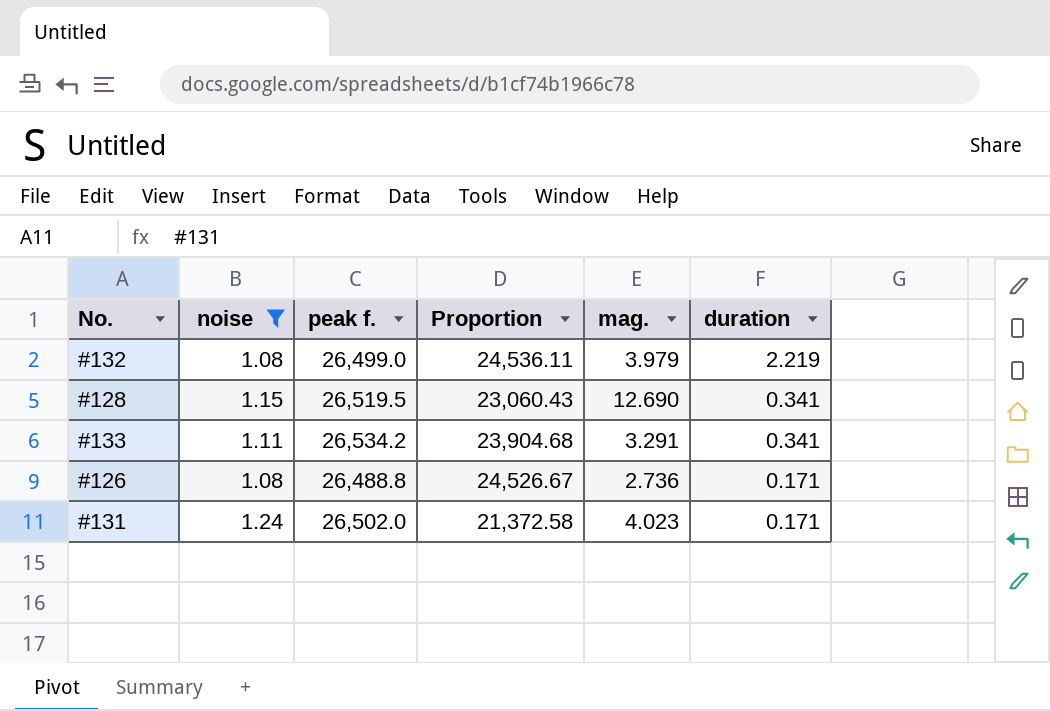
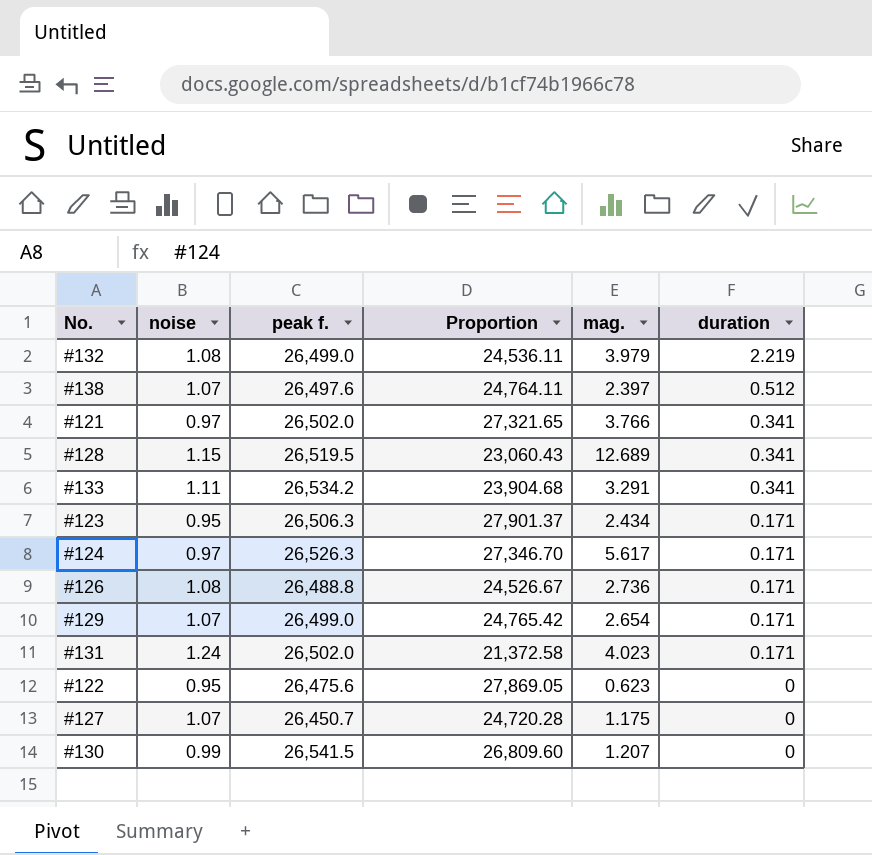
filter: noise >= 1.08 -> none
#128 | mag.: 12.690 -> 12.689

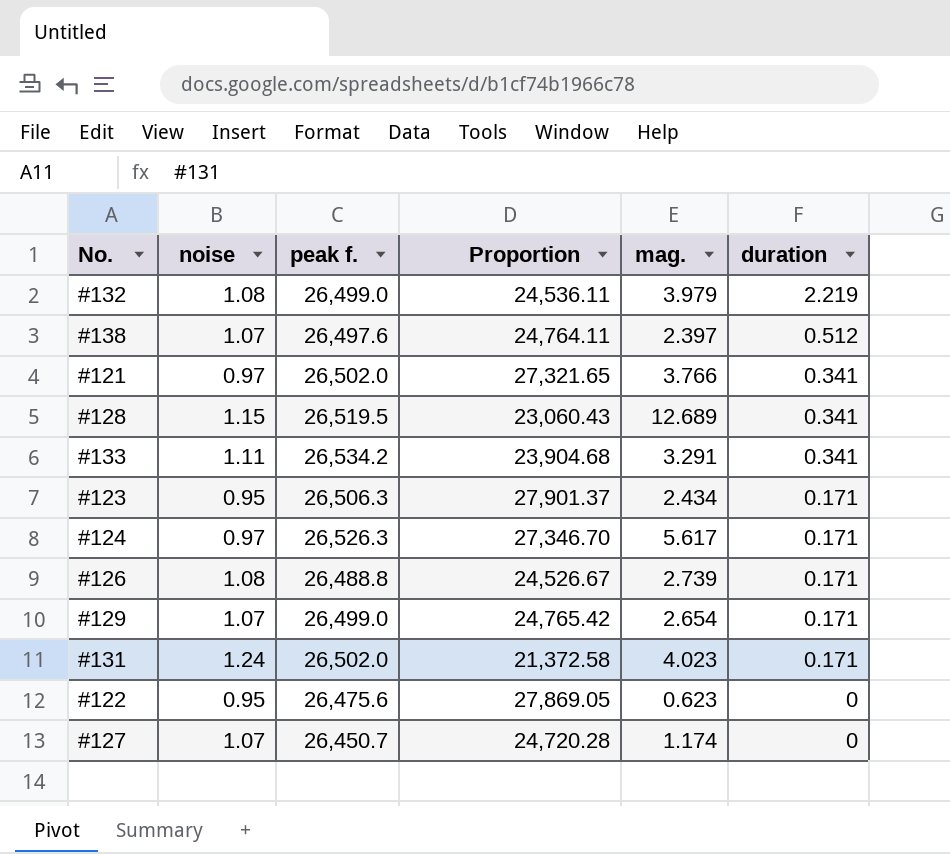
row #130: 0.99 | 26,541.5 | 26,809.60 | 1.207 | 0 -> none
#126 | mag.: 2.736 -> 2.739
#127 | mag.: 1.175 -> 1.174

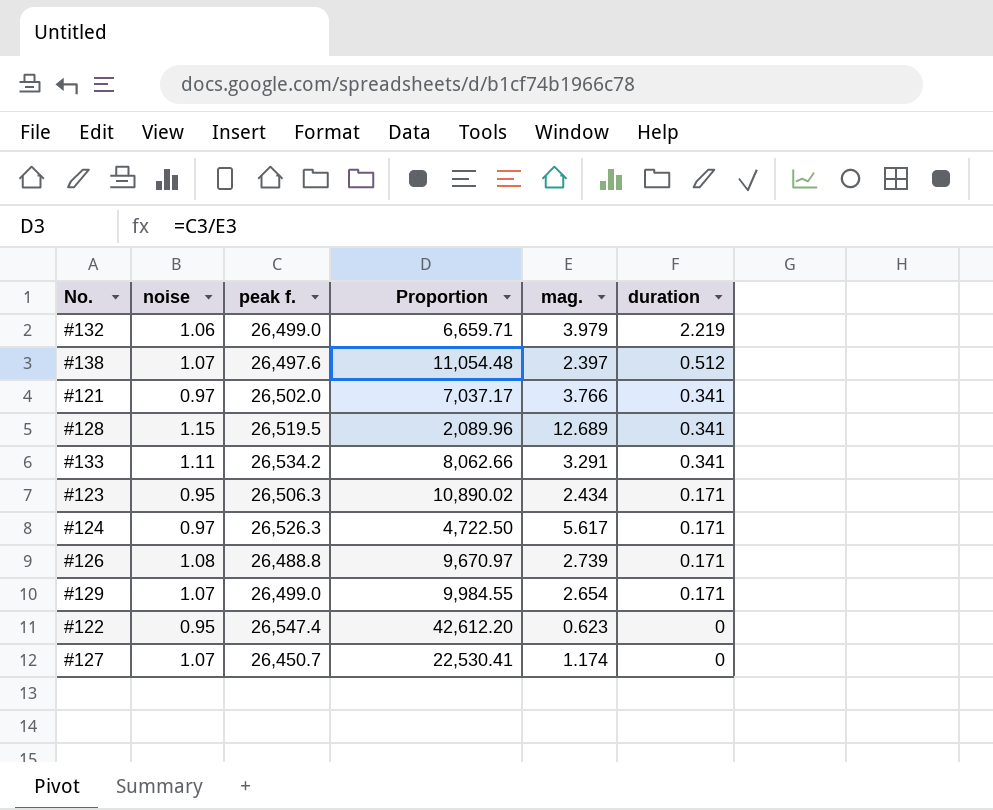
column Proportion | formula: [peak f.] / [noise] -> [peak f.] / [mag.]
row #131: 1.24 | 26,502.0 | 21,372.58 | 4.023 | 0.171 -> none
#132 | noise: 1.08 -> 1.06
#122 | peak f.: 26,475.6 -> 26,547.4

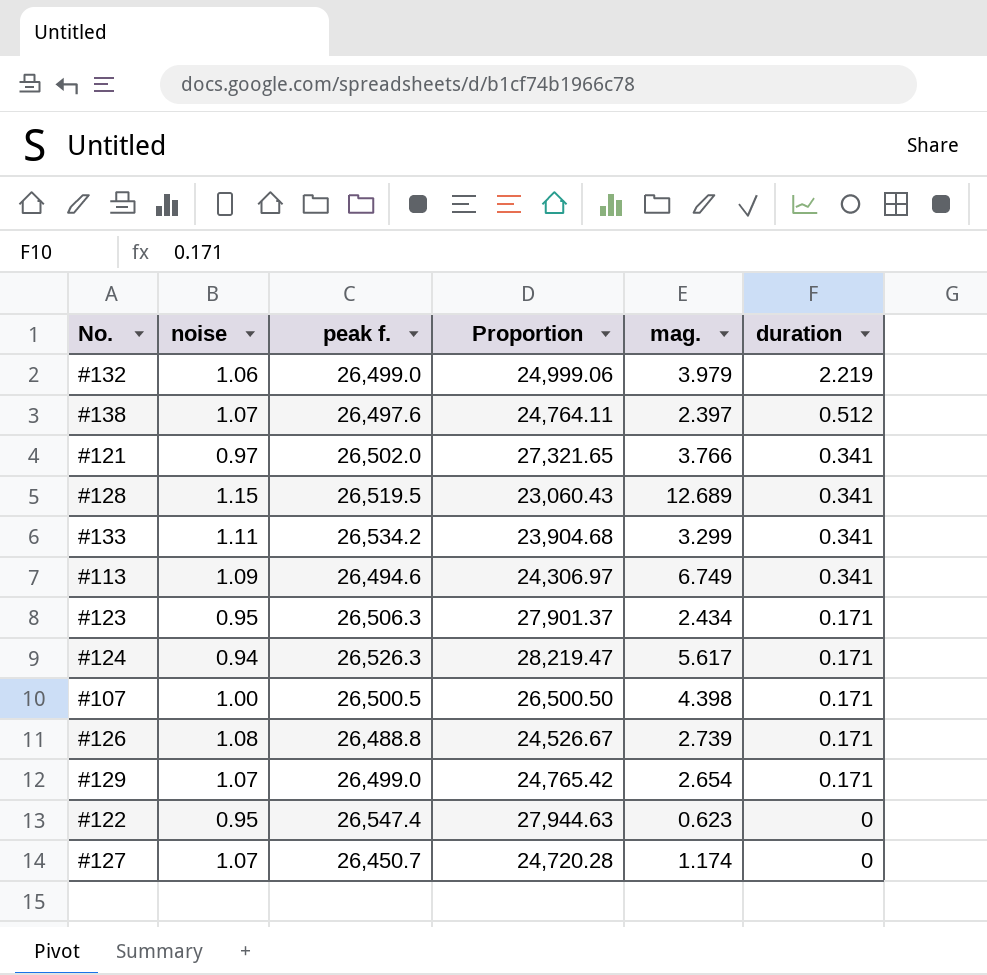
column Proportion | formula: [peak f.] / [mag.] -> [peak f.] / [noise]
#133 | mag.: 3.291 -> 3.299
row #113: none -> 1.09 | 26,494.6 | 24,306.97 | 6.749 | 0.341
#124 | noise: 0.97 -> 0.94
row #107: none -> 1.00 | 26,500.5 | 26,500.50 | 4.398 | 0.171

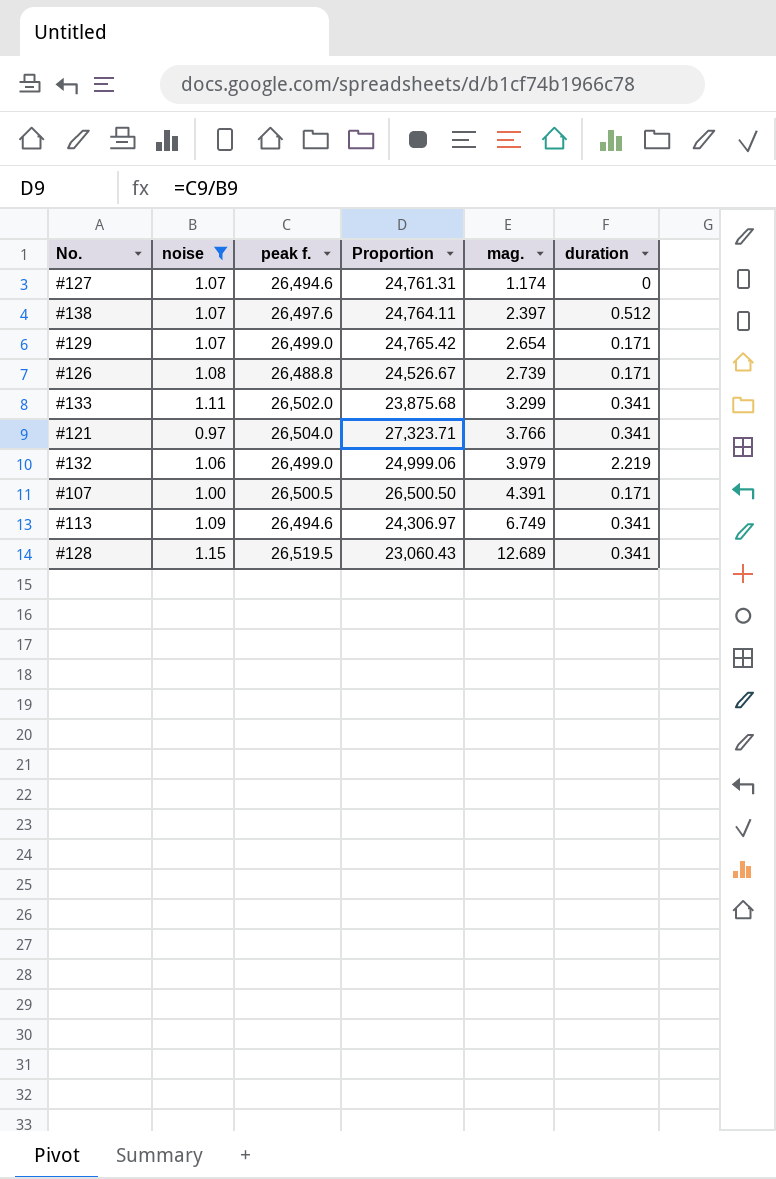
filter: none -> noise >= 0.97
row order: duration descending -> mag. ascending
#127 | peak f.: 26,450.7 -> 26,494.6
#127 | Proportion: 24,720.28 -> 24,761.31
#133 | peak f.: 26,534.2 -> 26,502.0
#133 | Proportion: 23,904.68 -> 23,875.68
#121 | peak f.: 26,502.0 -> 26,504.0
#121 | Proportion: 27,321.65 -> 27,323.71
#107 | mag.: 4.398 -> 4.391

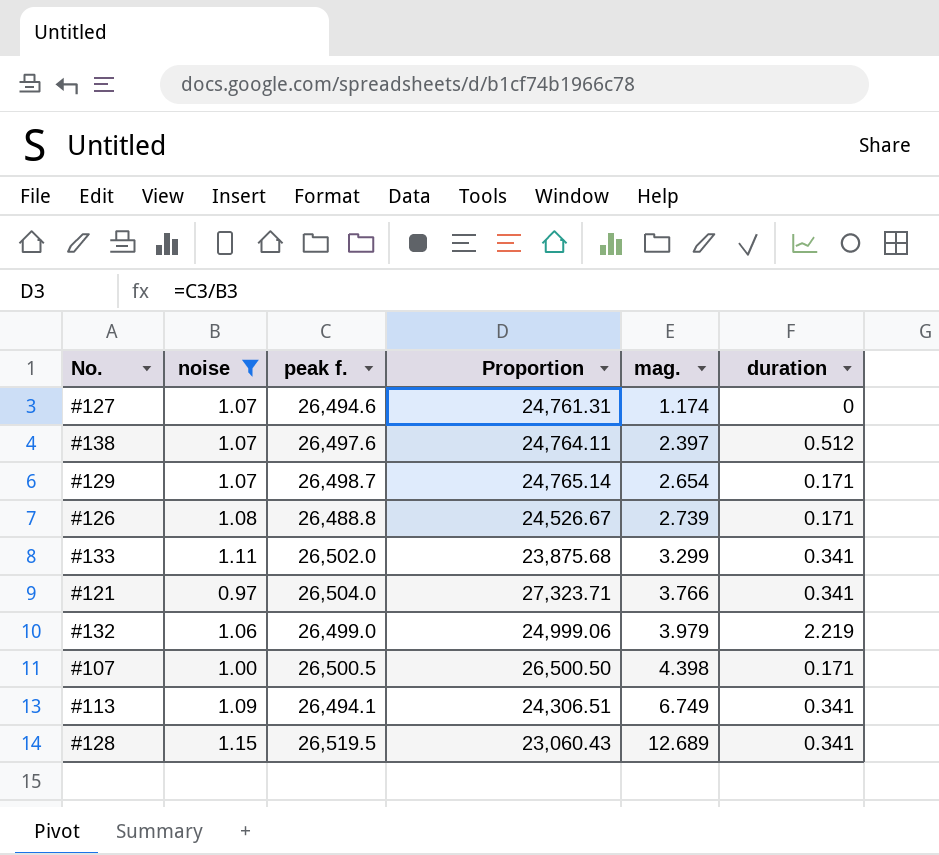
#129 | peak f.: 26,499.0 -> 26,498.7
#129 | Proportion: 24,765.42 -> 24,765.14
#107 | mag.: 4.391 -> 4.398
#113 | peak f.: 26,494.6 -> 26,494.1
#113 | Proportion: 24,306.97 -> 24,306.51

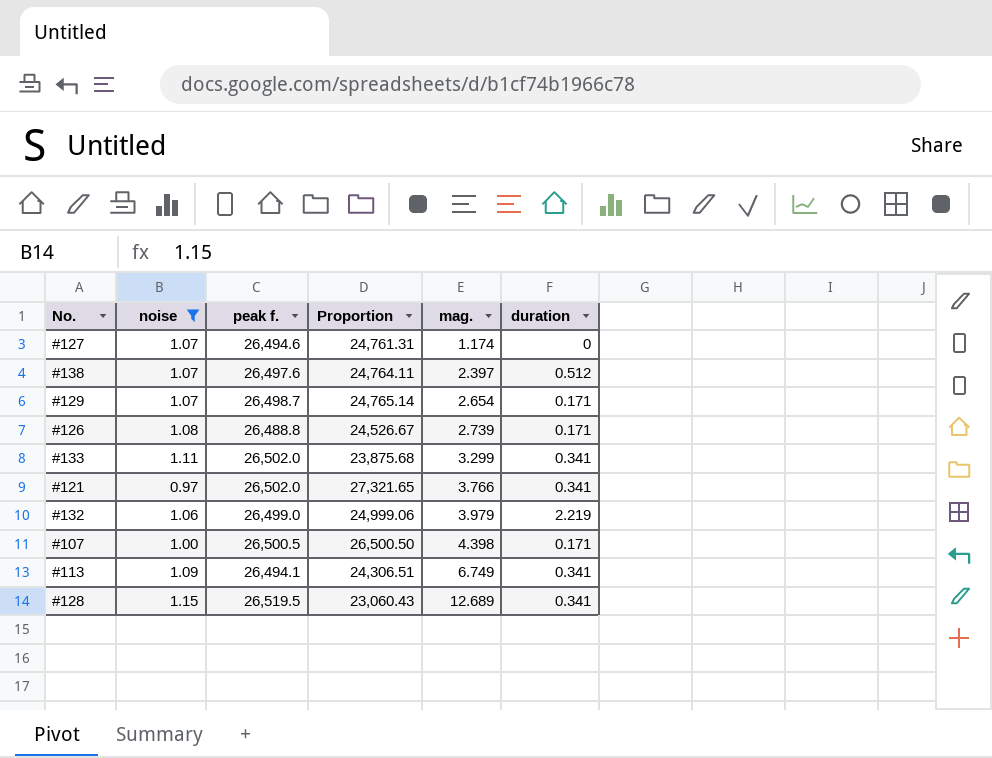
#121 | peak f.: 26,504.0 -> 26,502.0
#121 | Proportion: 27,323.71 -> 27,321.65

